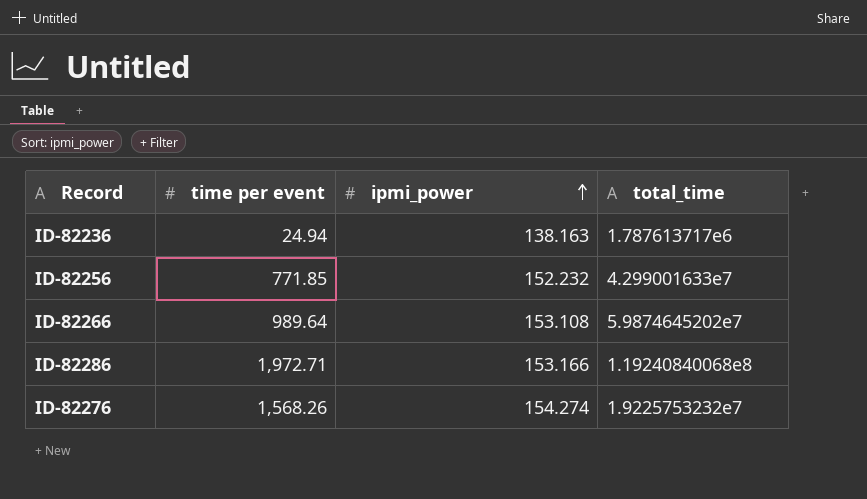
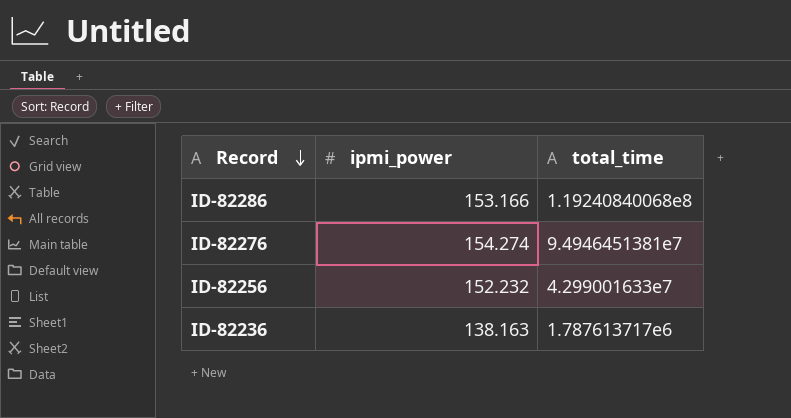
row order: ipmi_power ascending -> Record descending
column time per event | position: 2 -> none
row ID-82266: 989.64 | 153.108 | 5.9874645202e7 -> none
ID-82276 | total_time: 1.9225753232e7 -> 9.4946451381e7

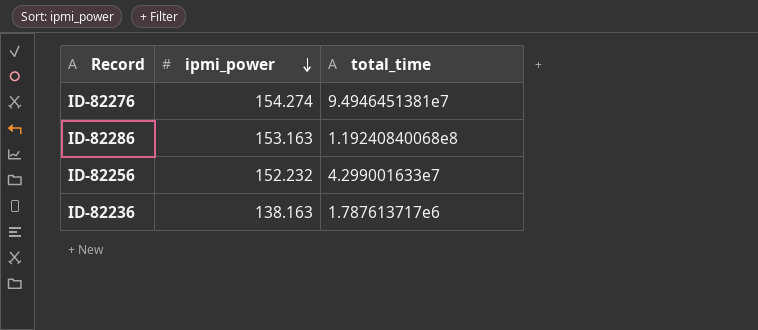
row order: Record descending -> ipmi_power descending
ID-82286 | ipmi_power: 153.166 -> 153.163

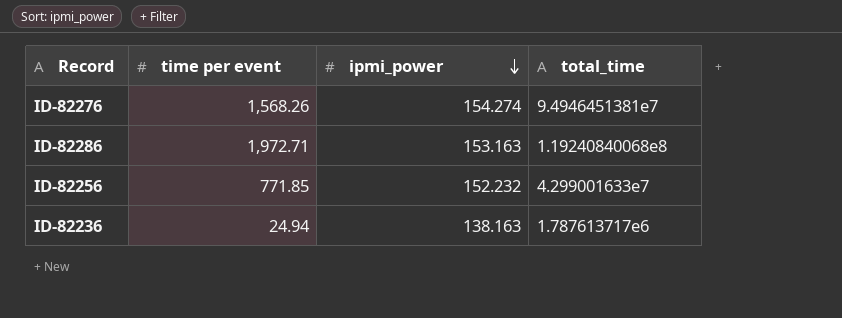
column time per event | position: none -> 2

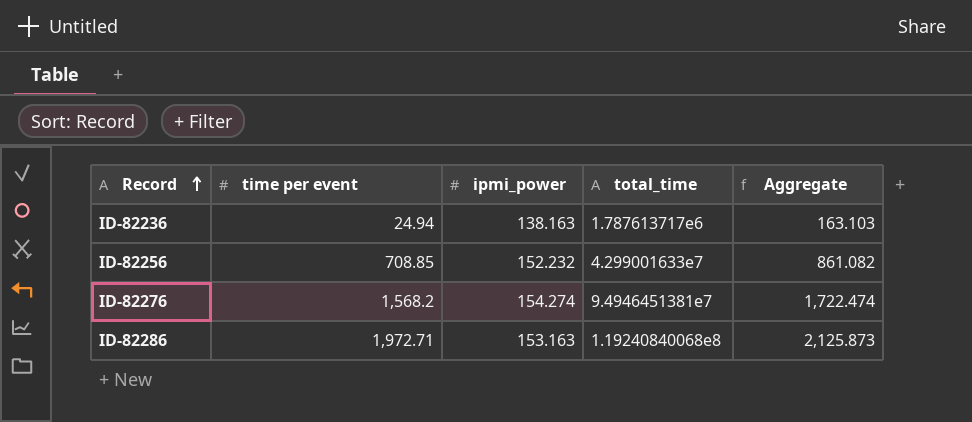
row order: ipmi_power descending -> Record ascending
column Aggregate | formula: none -> [time per event] + [ipmi_power]
ID-82256 | time per event: 771.85 -> 708.85
ID-82276 | time per event: 1,568.26 -> 1,568.2

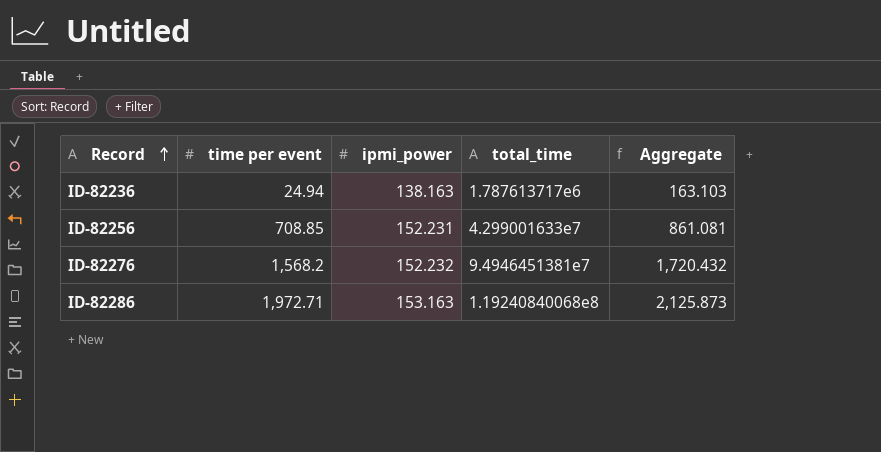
ID-82256 | ipmi_power: 152.232 -> 152.231
ID-82256 | Aggregate: 861.082 -> 861.081
ID-82276 | ipmi_power: 154.274 -> 152.232
ID-82276 | Aggregate: 1,722.474 -> 1,720.432

